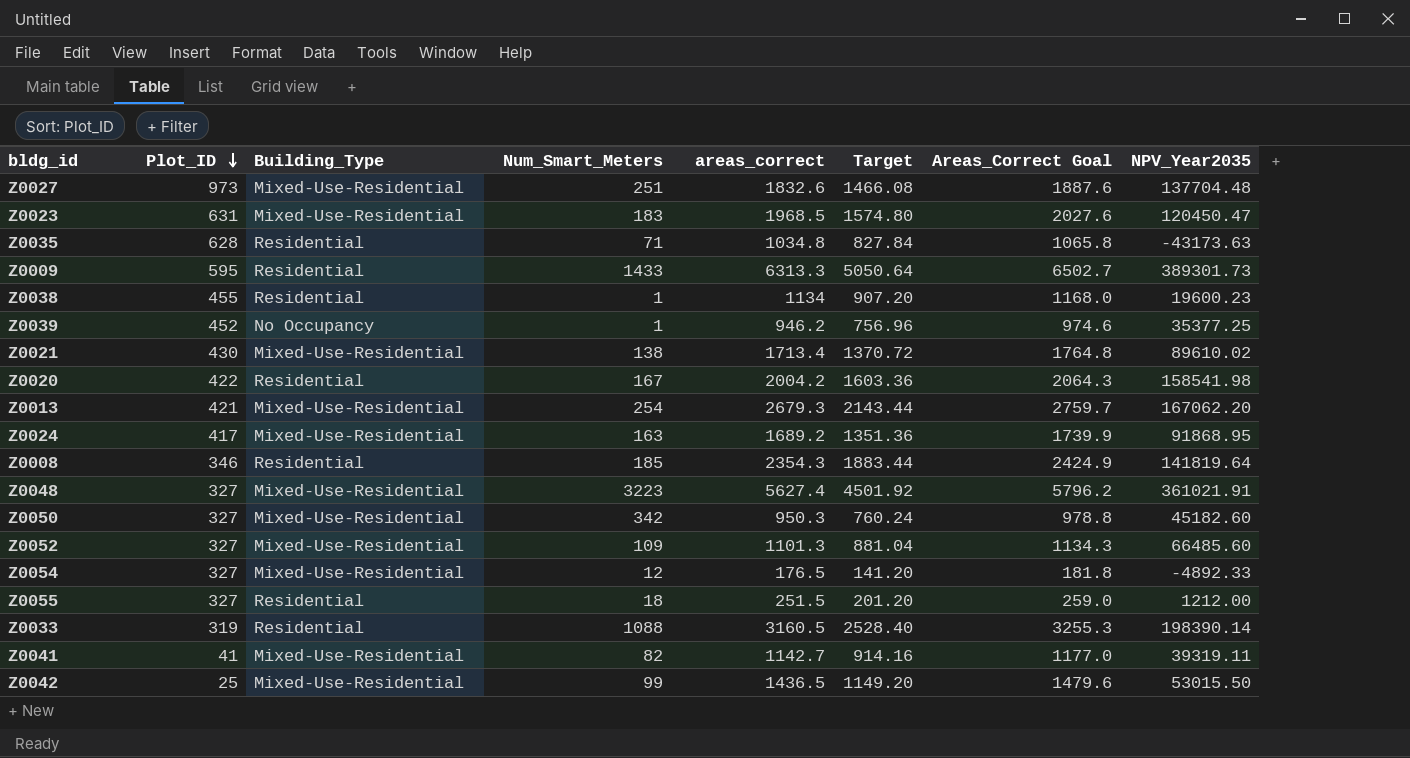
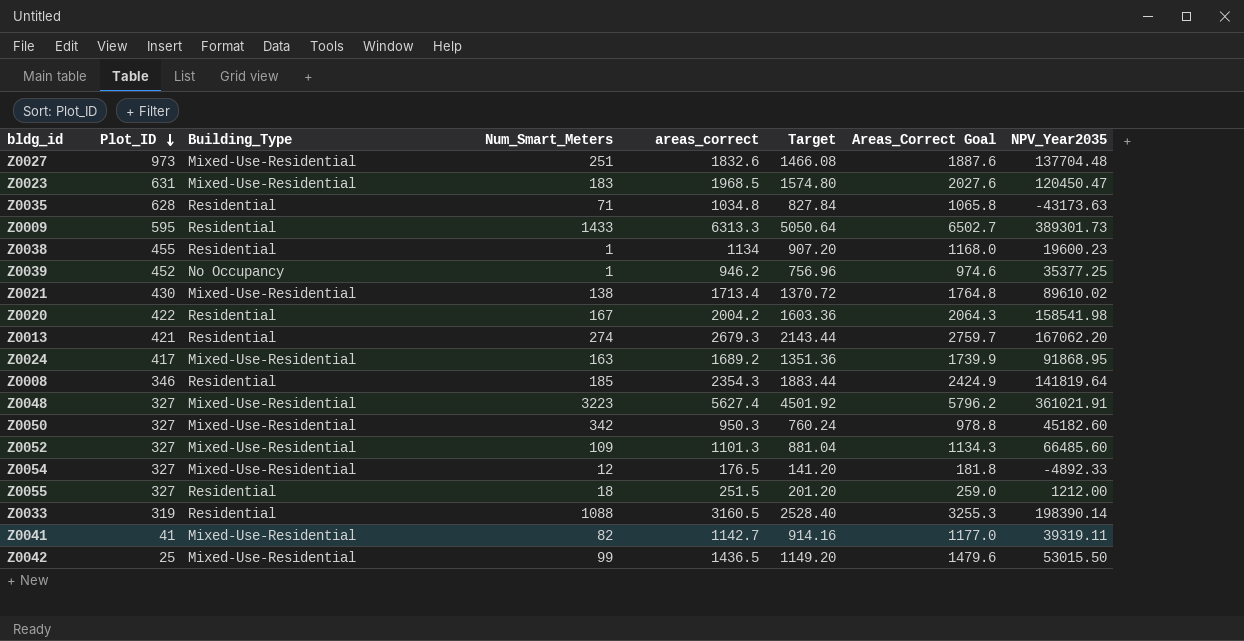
Z0013 | Building_Type: Mixed-Use-Residential -> Residential
Z0013 | Num_Smart_Meters: 254 -> 274

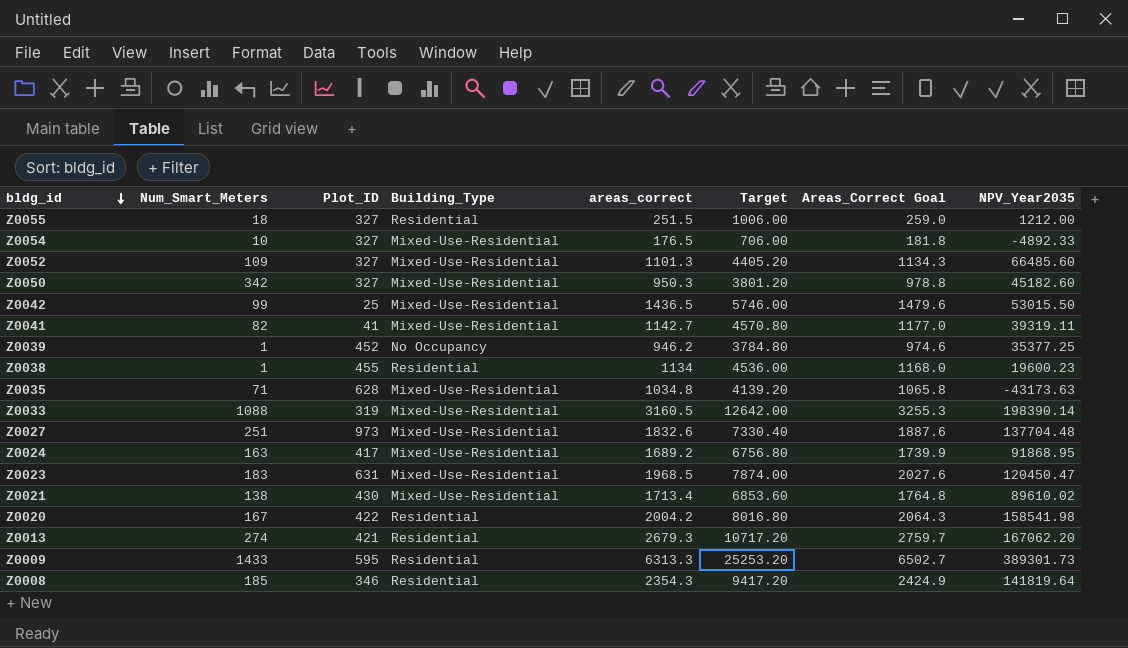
row order: Plot_ID descending -> bldg_id descending
column Num_Smart_Meters | position: 4 -> 2
column Target | formula: [areas_correct] * 0.8 -> [areas_correct] * 4
row Z0048: 327 | Mixed-Use-Residential | 3223 | 5627.4 | 4501.92 | 5796.2 | 361021.91 -> none
Z0054 | Num_Smart_Meters: 12 -> 10
Z0035 | Building_Type: Residential -> Mixed-Use-Residential
Z0033 | Building_Type: Residential -> Mixed-Use-Residential

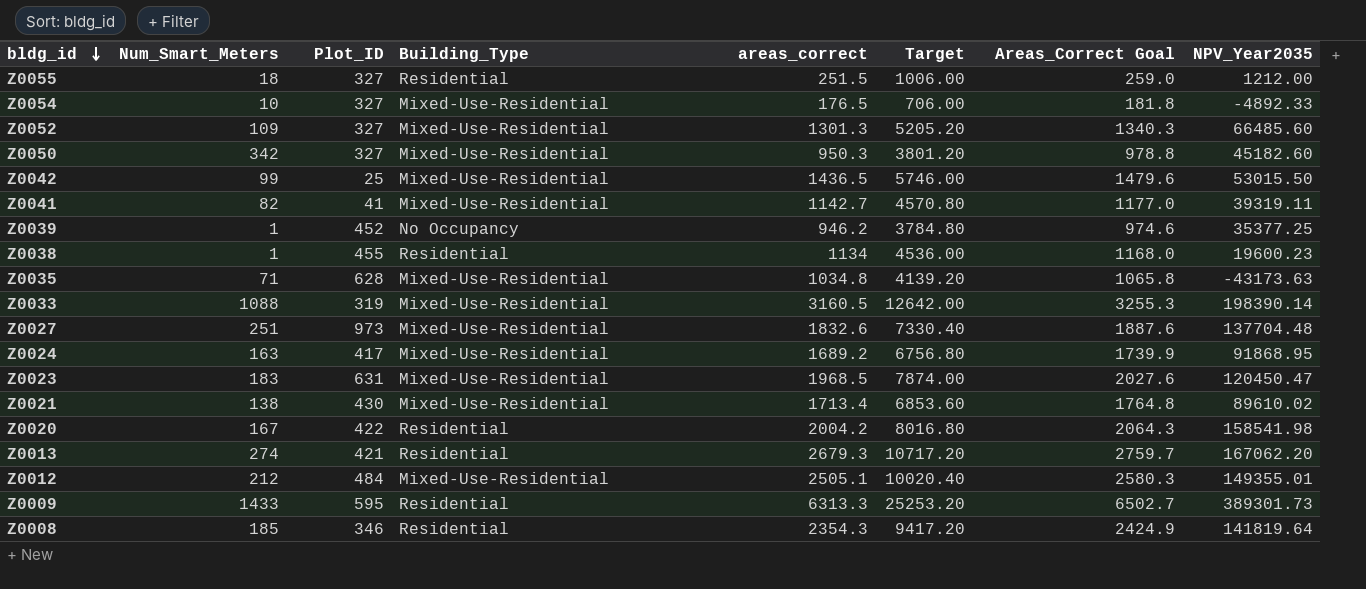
Z0052 | areas_correct: 1101.3 -> 1301.3
Z0052 | Target: 4405.20 -> 5205.20
Z0052 | Areas_Correct Goal: 1134.3 -> 1340.3
row Z0012: none -> 212 | 484 | Mixed-Use-Residential | 2505.1 | 10020.40 | 2580.3 | 149355.01

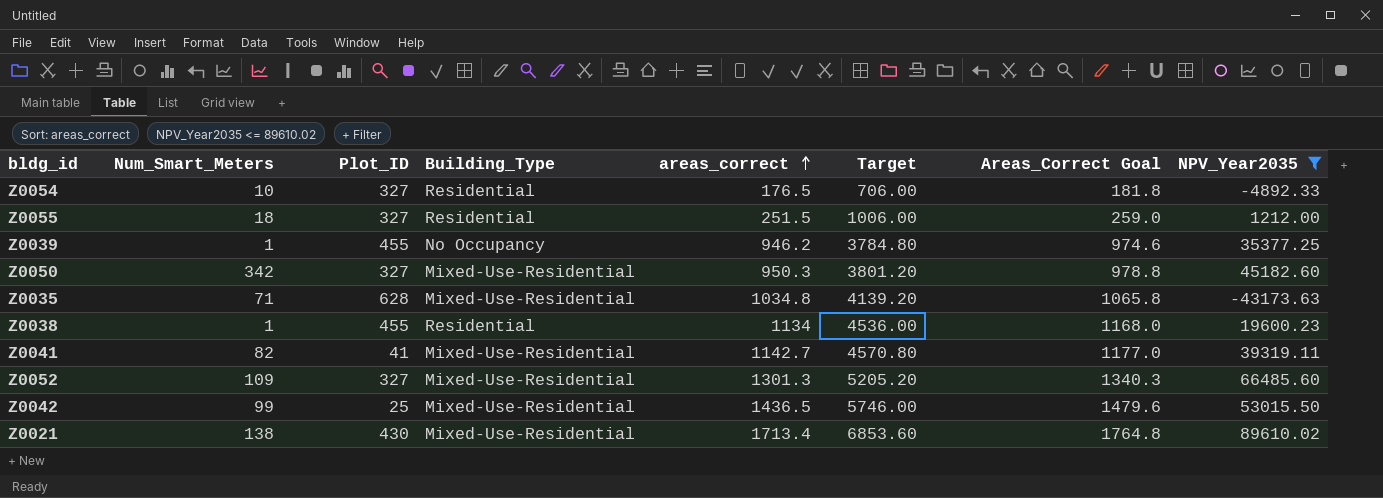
filter: none -> NPV_Year2035 <= 89610.02
row order: bldg_id descending -> areas_correct ascending
Z0054 | Building_Type: Mixed-Use-Residential -> Residential
Z0039 | Plot_ID: 452 -> 455

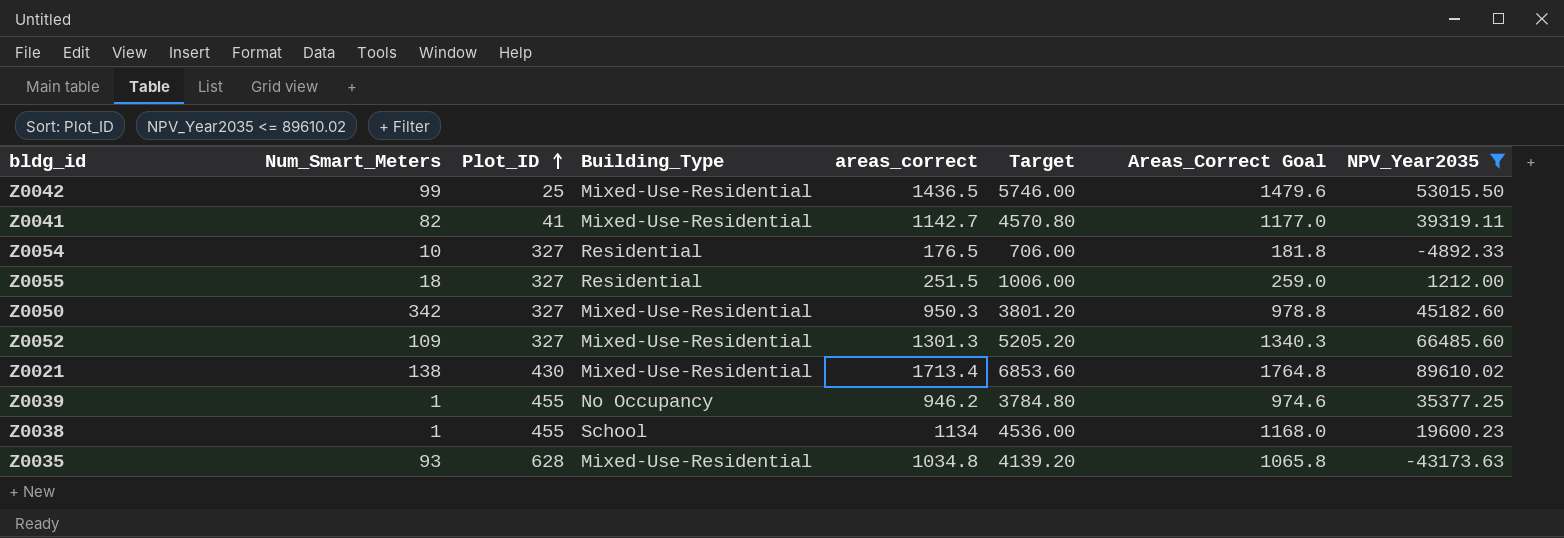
row order: areas_correct ascending -> Plot_ID ascending
Z0038 | Building_Type: Residential -> School
Z0035 | Num_Smart_Meters: 71 -> 93

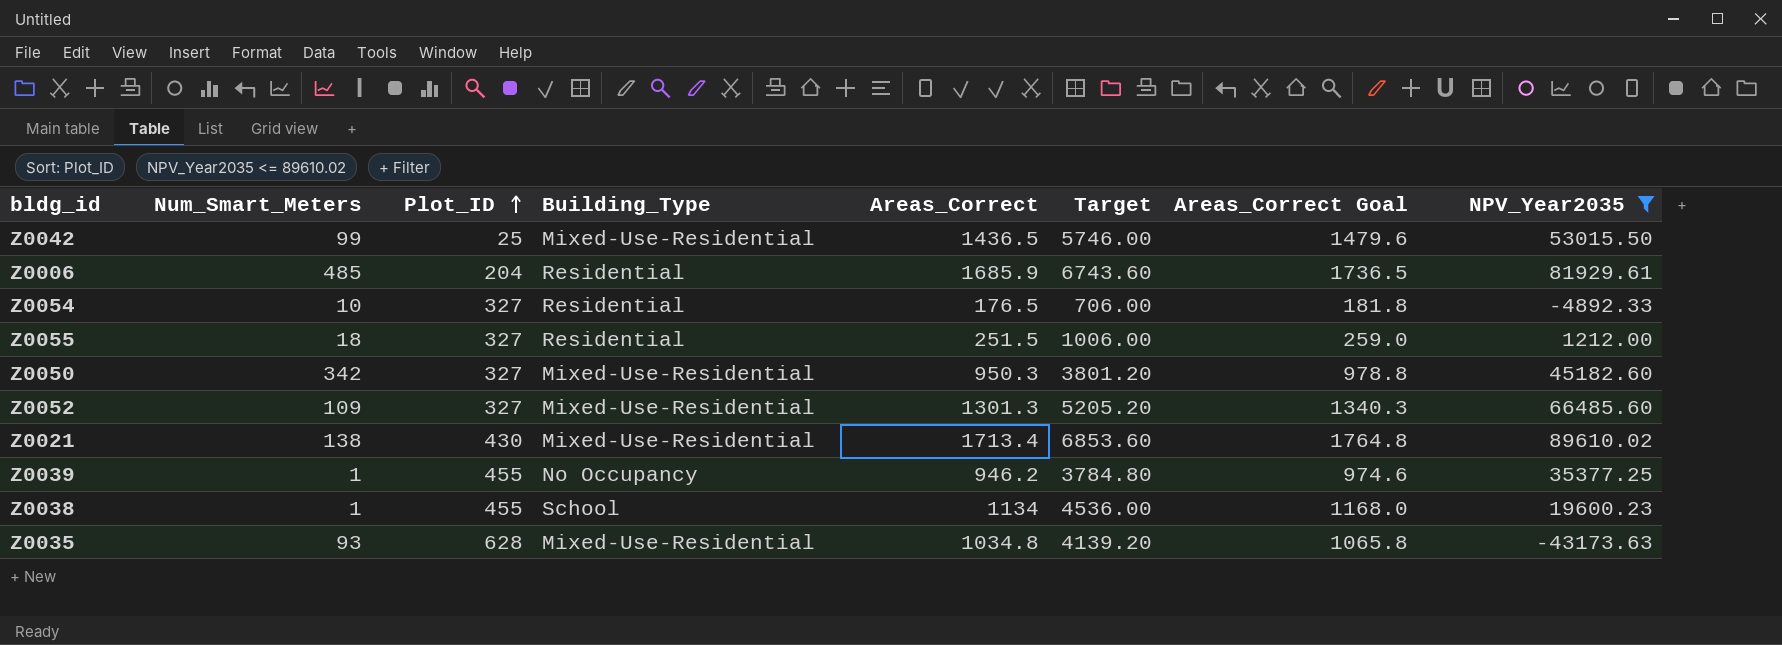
column name: areas_correct -> Areas_Correct
row Z0041: 82 | 41 | Mixed-Use-Residential | 1142.7 | 4570.80 | 1177.0 | 39319.11 -> none
row Z0006: none -> 485 | 204 | Residential | 1685.9 | 6743.60 | 1736.5 | 81929.61

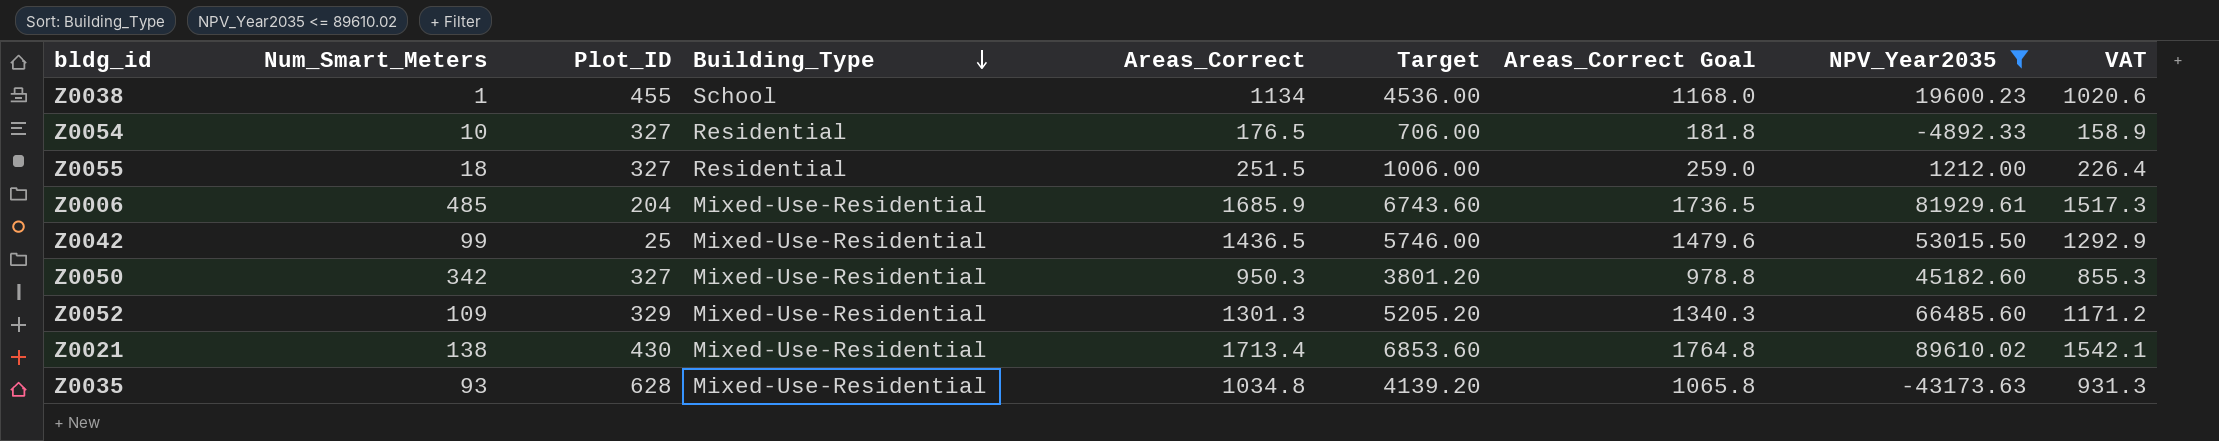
row order: Plot_ID ascending -> Building_Type descending
column VAT | formula: none -> [Areas_Correct] * 0.9
row Z0039: 1 | 455 | No Occupancy | 946.2 | 3784.80 | 974.6 | 35377.25 -> none
Z0006 | Building_Type: Residential -> Mixed-Use-Residential
Z0052 | Plot_ID: 327 -> 329

